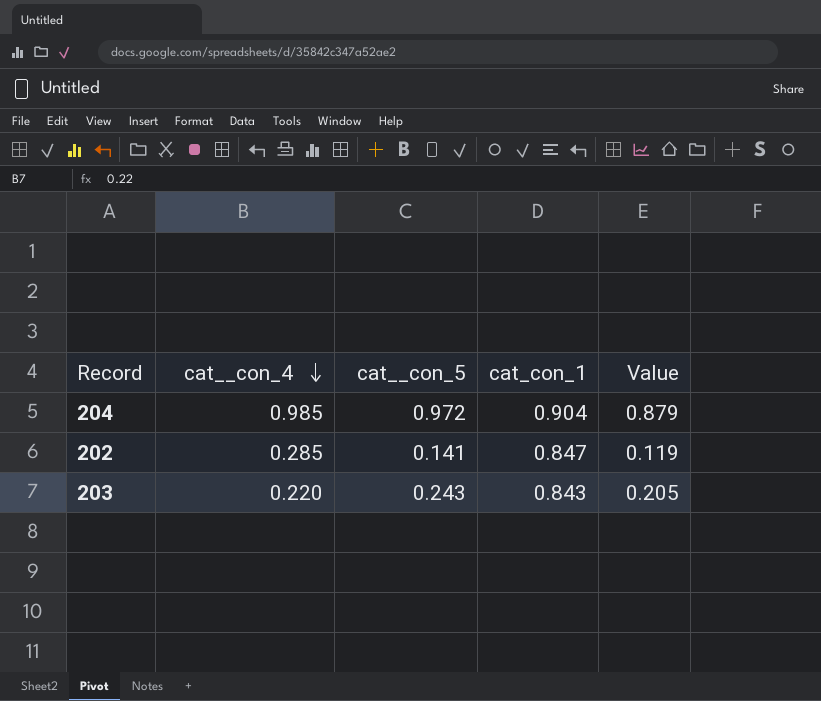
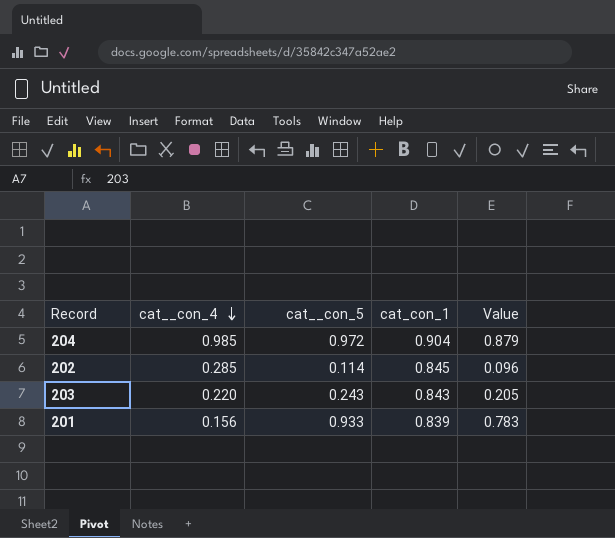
202 | cat__con_5: 0.141 -> 0.114
202 | cat_con_1: 0.847 -> 0.845
202 | Value: 0.119 -> 0.096
row 201: none -> 0.156 | 0.933 | 0.839 | 0.783

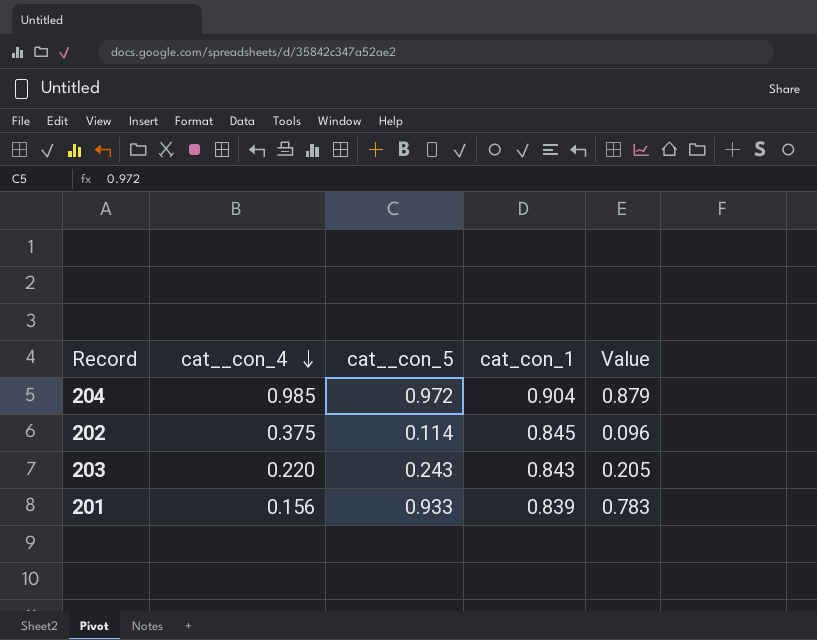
202 | cat__con_4: 0.285 -> 0.375

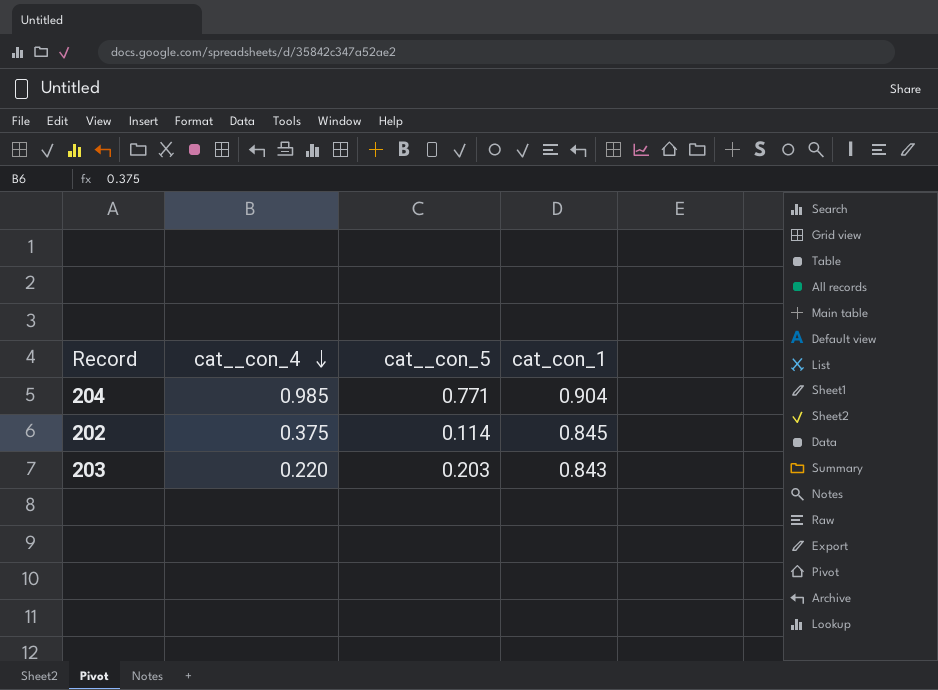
column Value | formula: [cat__con_5] * [cat_con_1] -> none
row 201: 0.156 | 0.933 | 0.839 | 0.783 -> none
204 | cat__con_5: 0.972 -> 0.771
203 | cat__con_5: 0.243 -> 0.203

